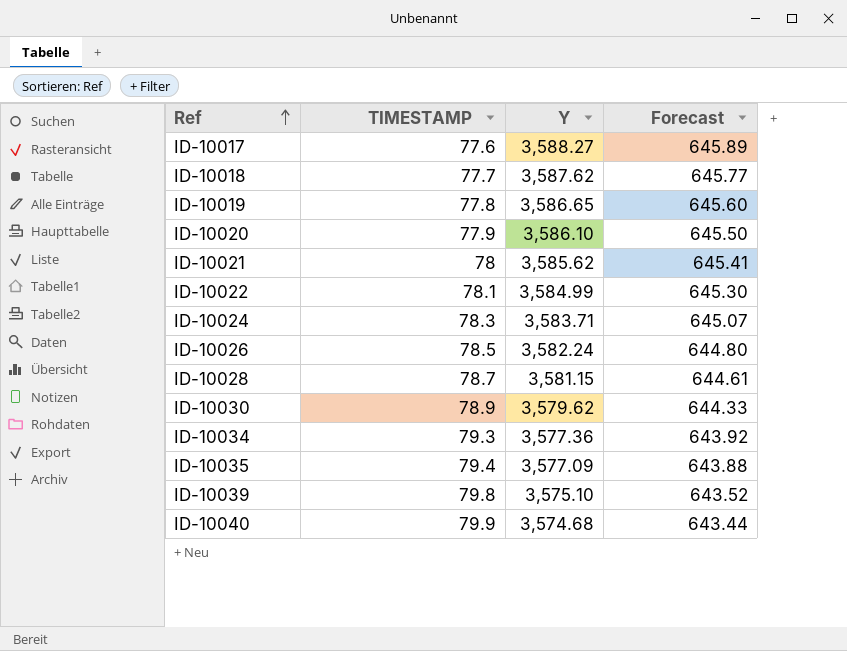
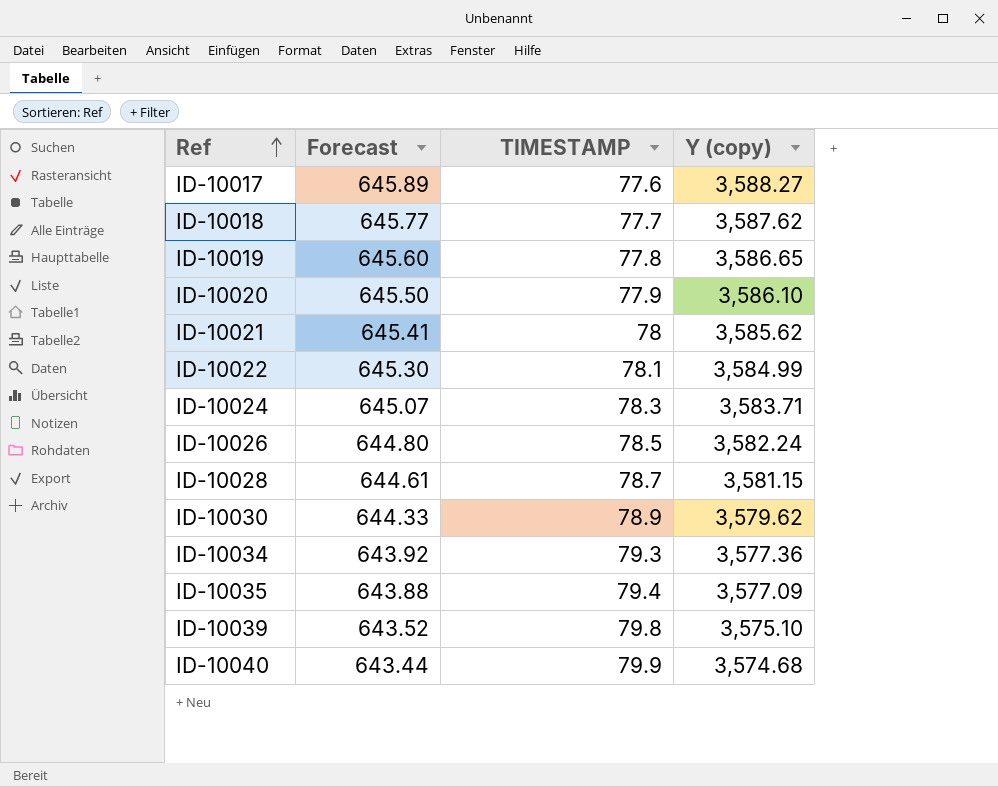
column Forecast | position: 4 -> 2
column name: Y -> Y (copy)

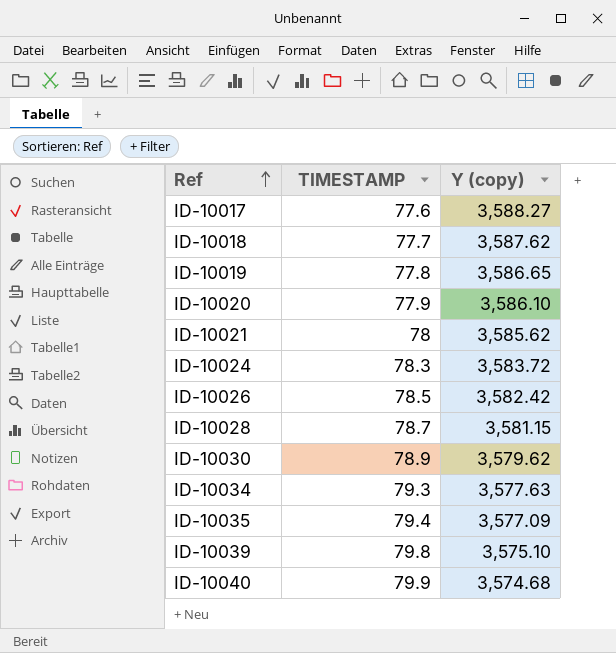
column Forecast | formula: [Y (copy)] * 0.18 -> none
row ID-10022: 645.30 | 78.1 | 3,584.99 -> none
ID-10024 | Y (copy): 3,583.71 -> 3,583.72
ID-10026 | Y (copy): 3,582.24 -> 3,582.42
ID-10034 | Y (copy): 3,577.36 -> 3,577.63

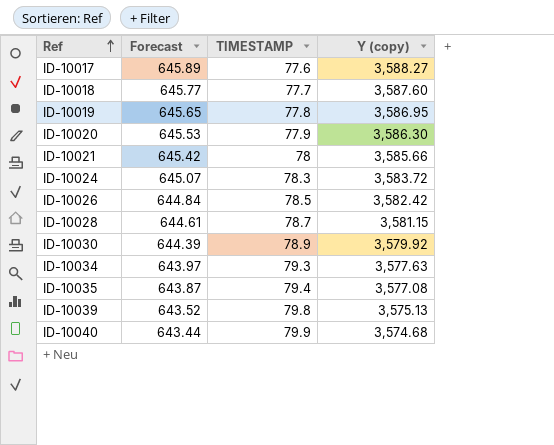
column Forecast | formula: none -> [Y (copy)] * 0.18
ID-10018 | Y (copy): 3,587.62 -> 3,587.60
ID-10019 | Y (copy): 3,586.65 -> 3,586.95
ID-10020 | Y (copy): 3,586.10 -> 3,586.30
ID-10021 | Y (copy): 3,585.62 -> 3,585.66
ID-10030 | Y (copy): 3,579.62 -> 3,579.92
ID-10035 | Y (copy): 3,577.09 -> 3,577.08
ID-10039 | Y (copy): 3,575.10 -> 3,575.13

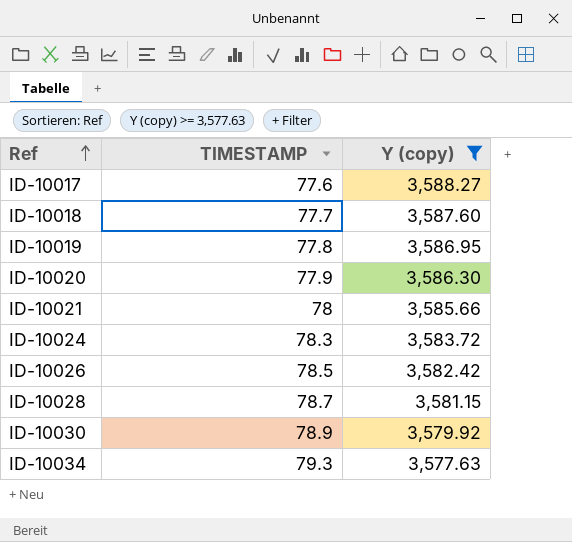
filter: none -> Y (copy) >= 3,577.63
column Forecast | formula: [Y (copy)] * 0.18 -> none

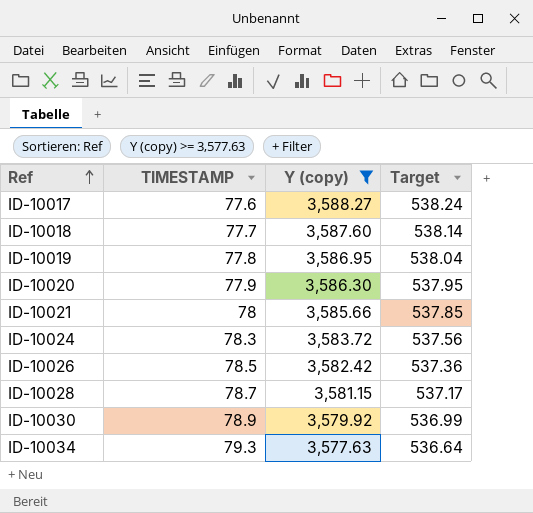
column Target | formula: none -> [Y (copy)] * 0.15

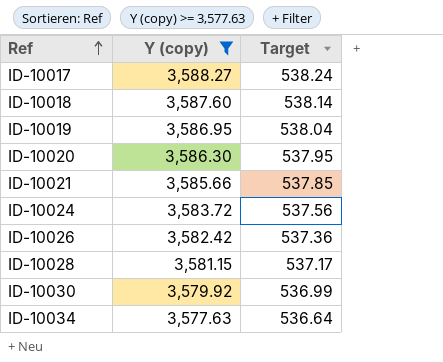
column TIMESTAMP | position: 2 -> none

